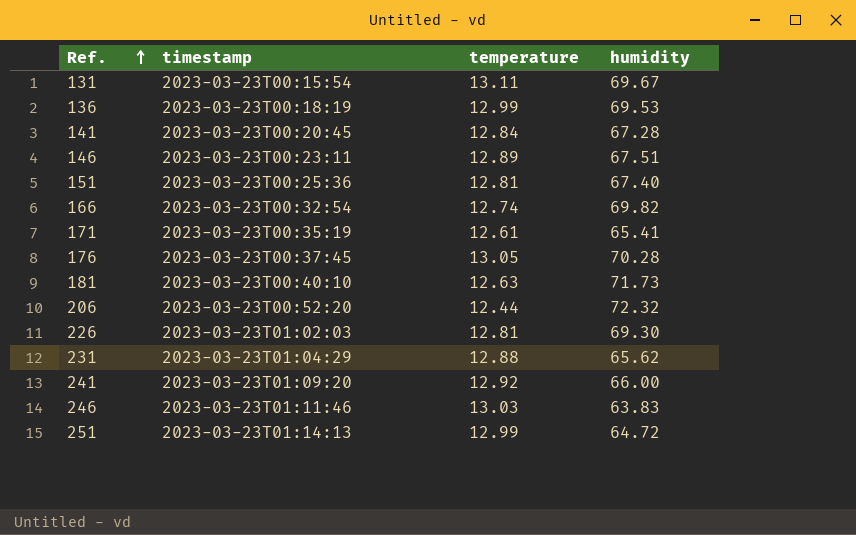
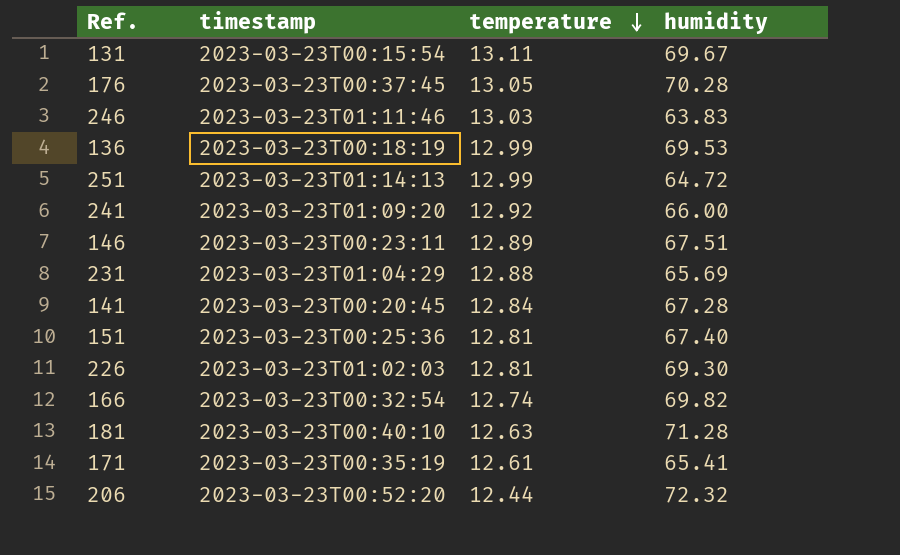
row order: Ref. ascending -> temperature descending
231 | humidity: 65.62 -> 65.69
181 | humidity: 71.73 -> 71.28

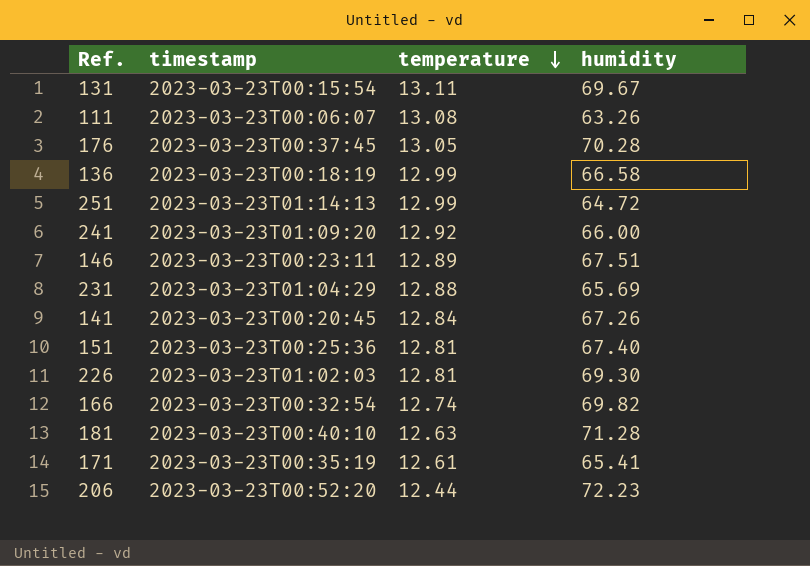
row 246: 2023-03-23T01:11:46 | 13.03 | 63.83 -> none
row 111: none -> 2023-03-23T00:06:07 | 13.08 | 63.26
136 | humidity: 69.53 -> 66.58
141 | humidity: 67.28 -> 67.26
206 | humidity: 72.32 -> 72.23

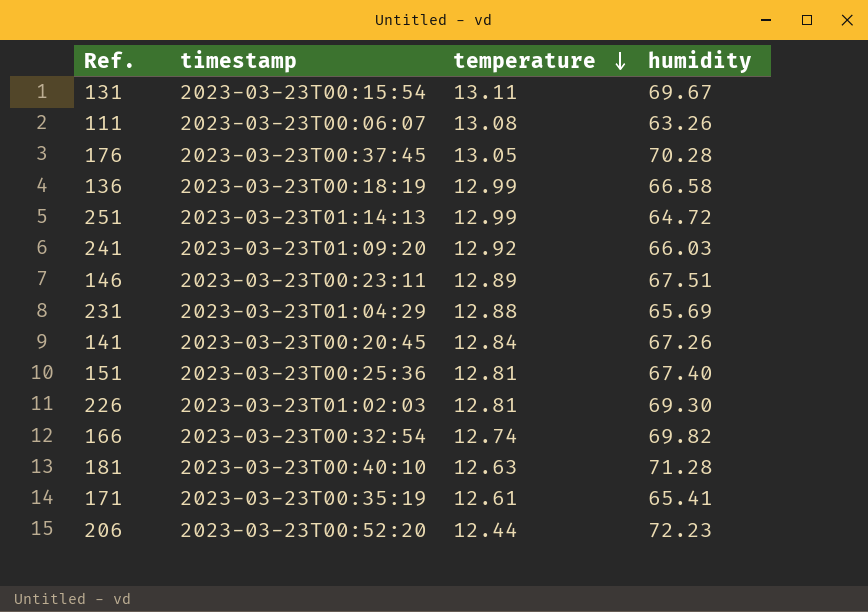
241 | humidity: 66.00 -> 66.03

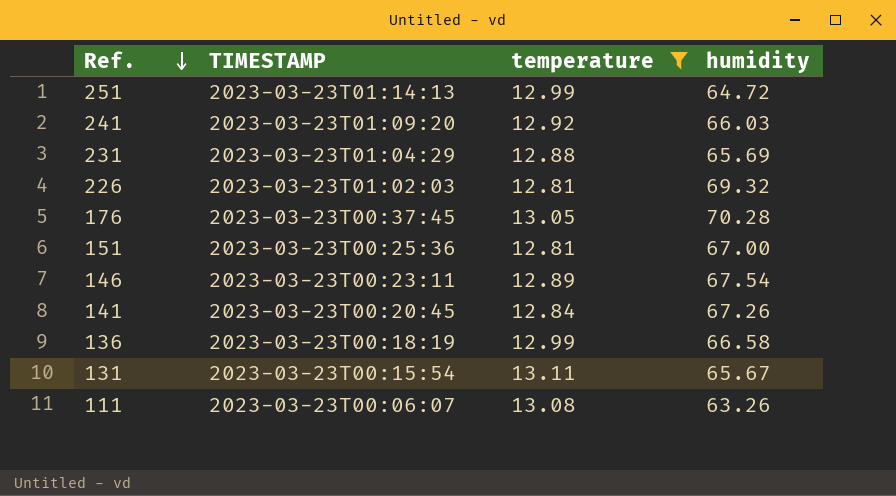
filter: none -> temperature >= 12.81
row order: temperature descending -> Ref. descending
column name: timestamp -> TIMESTAMP
226 | humidity: 69.30 -> 69.32
151 | humidity: 67.40 -> 67.00
146 | humidity: 67.51 -> 67.54
131 | humidity: 69.67 -> 65.67

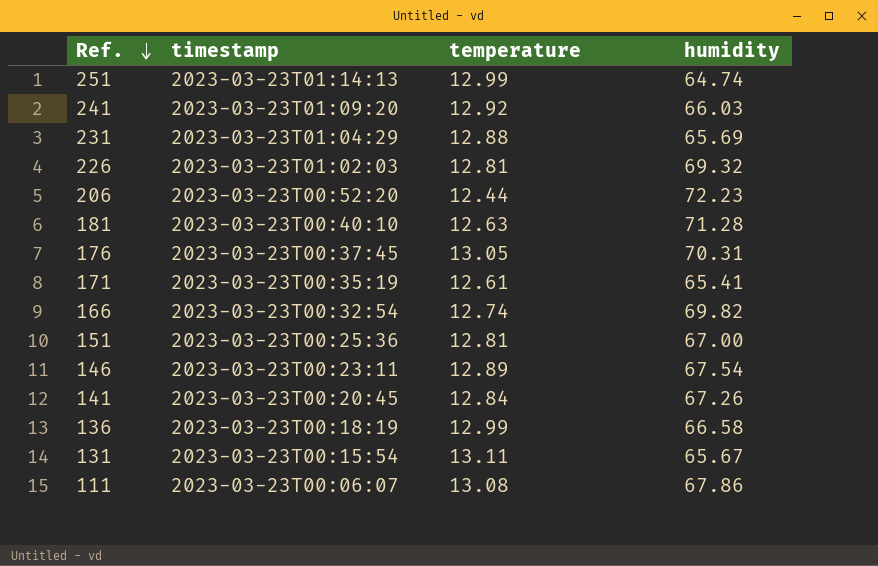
filter: temperature >= 12.81 -> none
column name: TIMESTAMP -> timestamp
251 | humidity: 64.72 -> 64.74
176 | humidity: 70.28 -> 70.31
111 | humidity: 63.26 -> 67.86

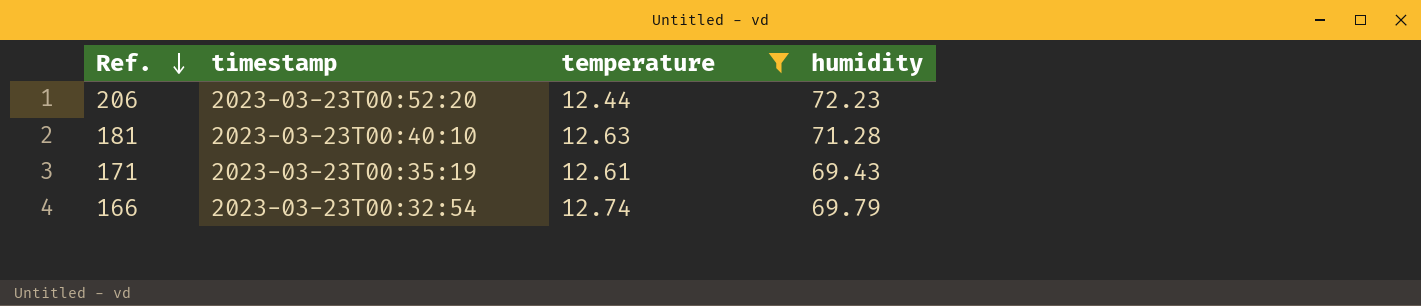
filter: none -> temperature <= 12.74
171 | humidity: 65.41 -> 69.43
166 | humidity: 69.82 -> 69.79

